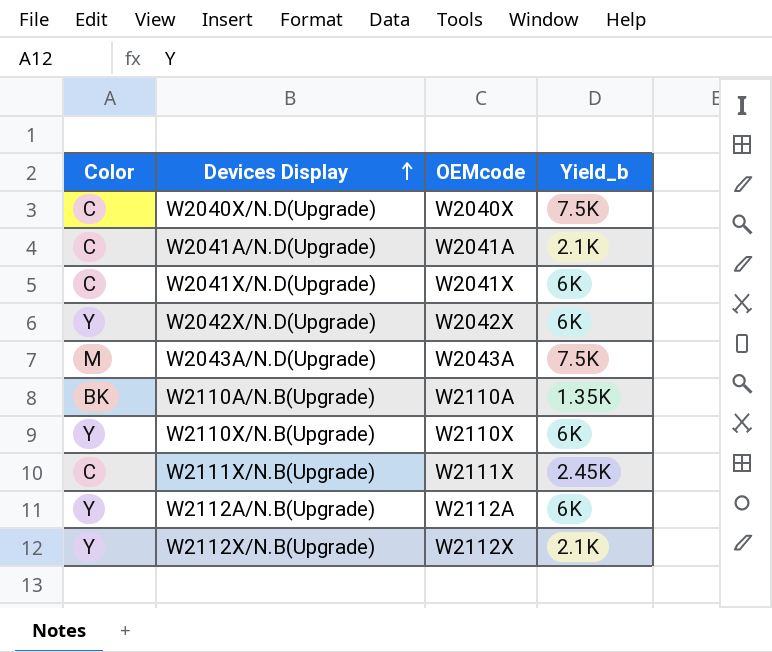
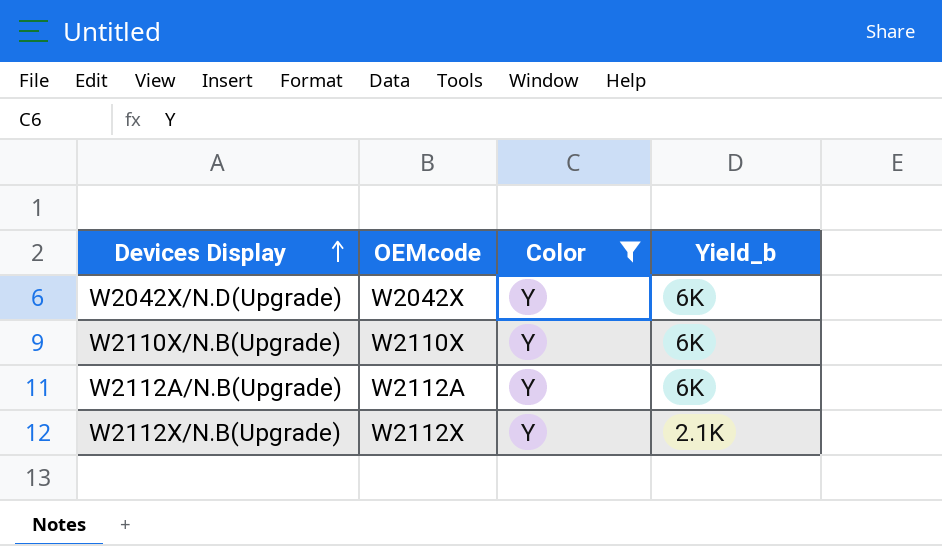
filter: none -> Color = Y
column Color | position: 1 -> 3

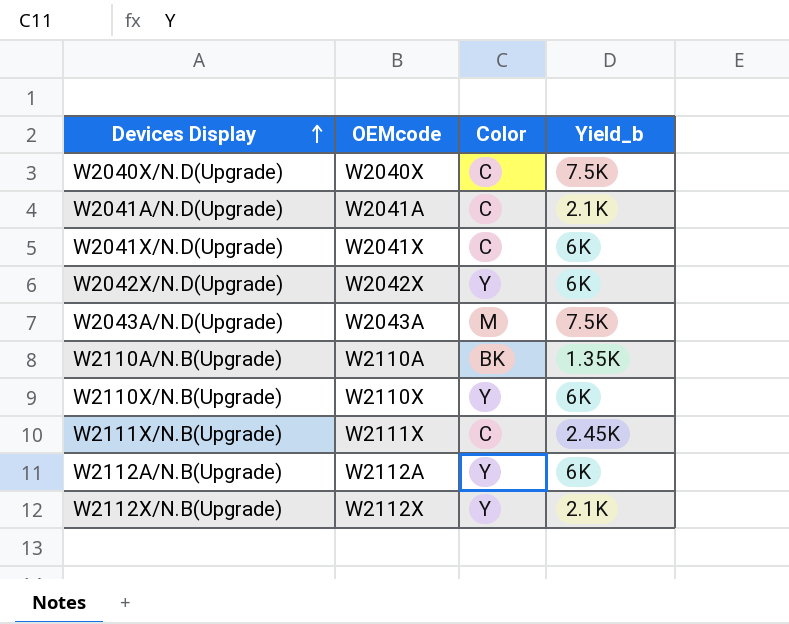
filter: Color = Y -> none

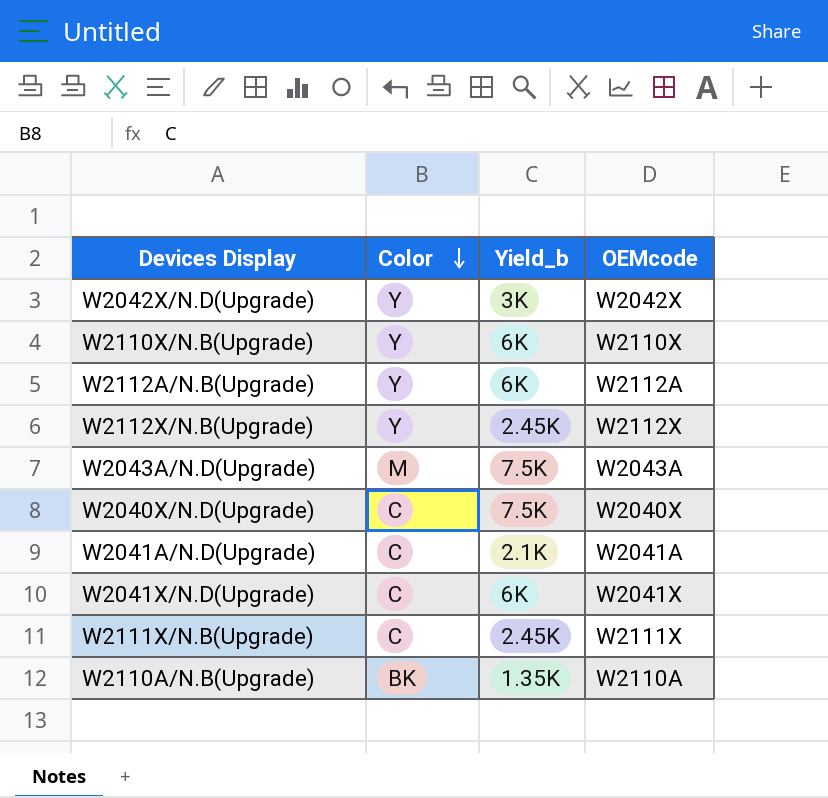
row order: Devices Display ascending -> Color descending
column OEMcode | position: 2 -> 4
W2042X/N.D(Upgrade) | Yield_b: 6K -> 3K
W2112X/N.B(Upgrade) | Yield_b: 2.1K -> 2.45K

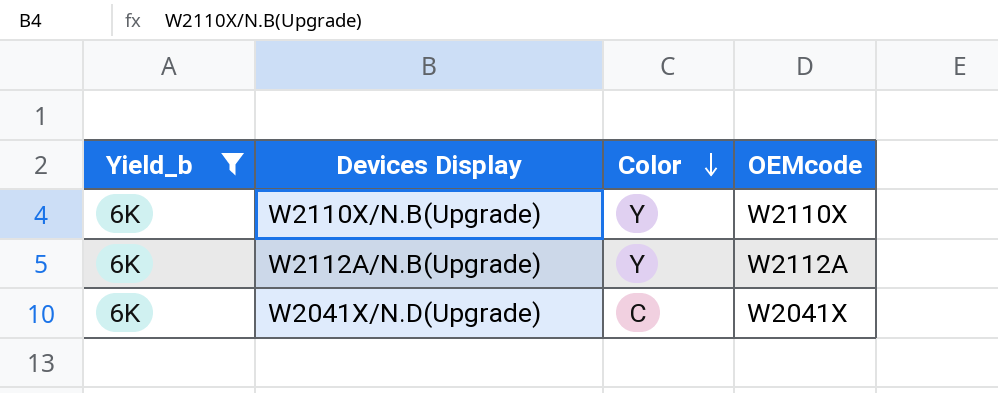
filter: none -> Yield_b = 6K
column Yield_b | position: 3 -> 1

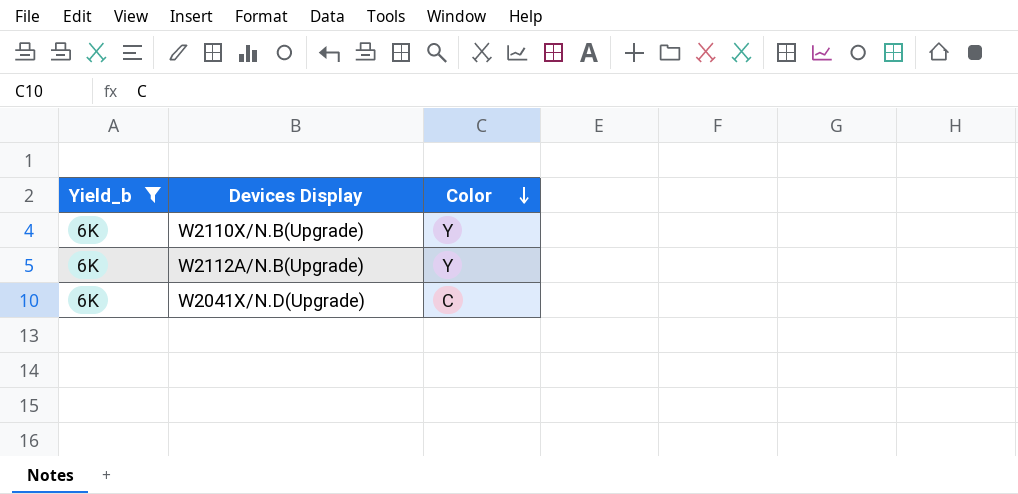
column OEMcode | position: 4 -> none

